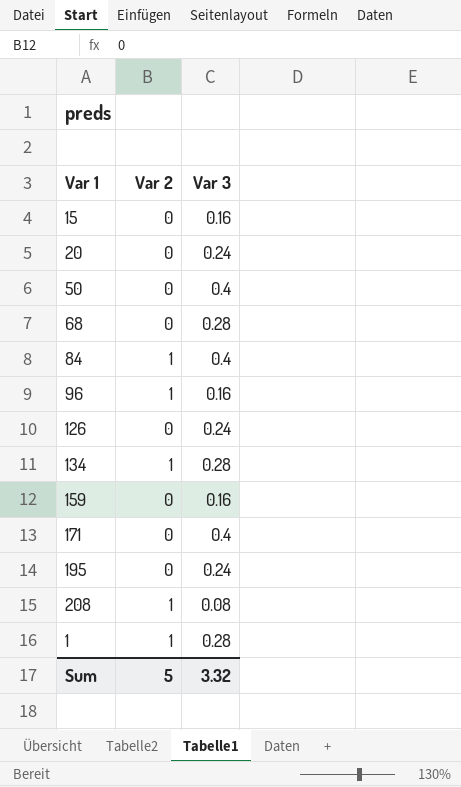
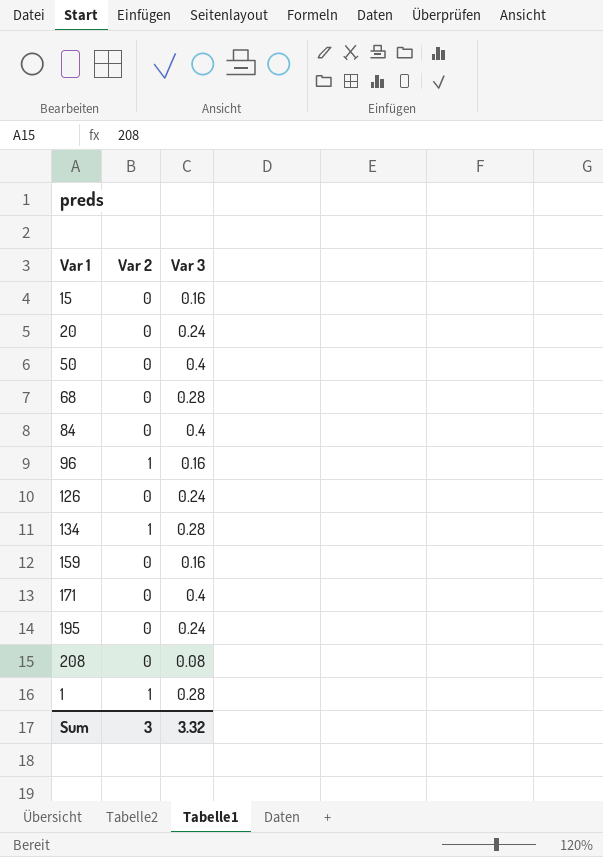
84 | Var 2: 1 -> 0
208 | Var 2: 1 -> 0
Sum | Var 2: 5 -> 3

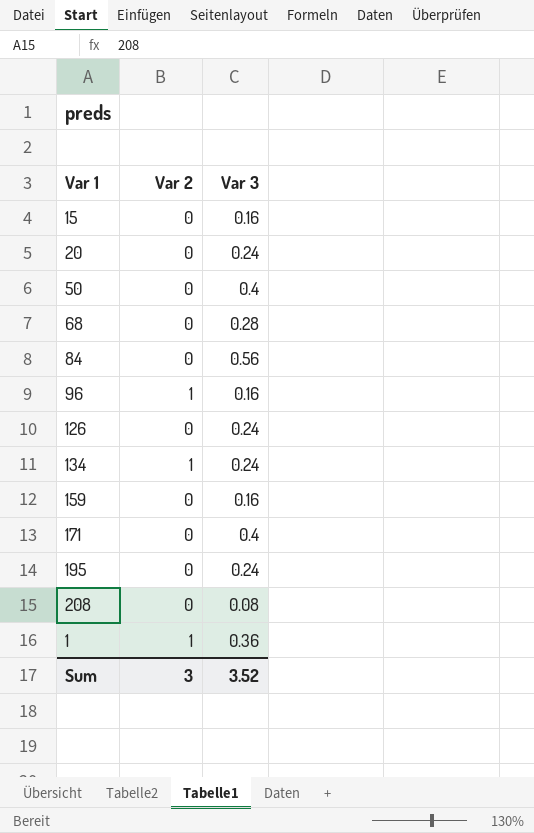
84 | Var 3: 0.4 -> 0.56
134 | Var 3: 0.28 -> 0.24
1 | Var 3: 0.28 -> 0.36
Sum | Var 3: 3.32 -> 3.52

